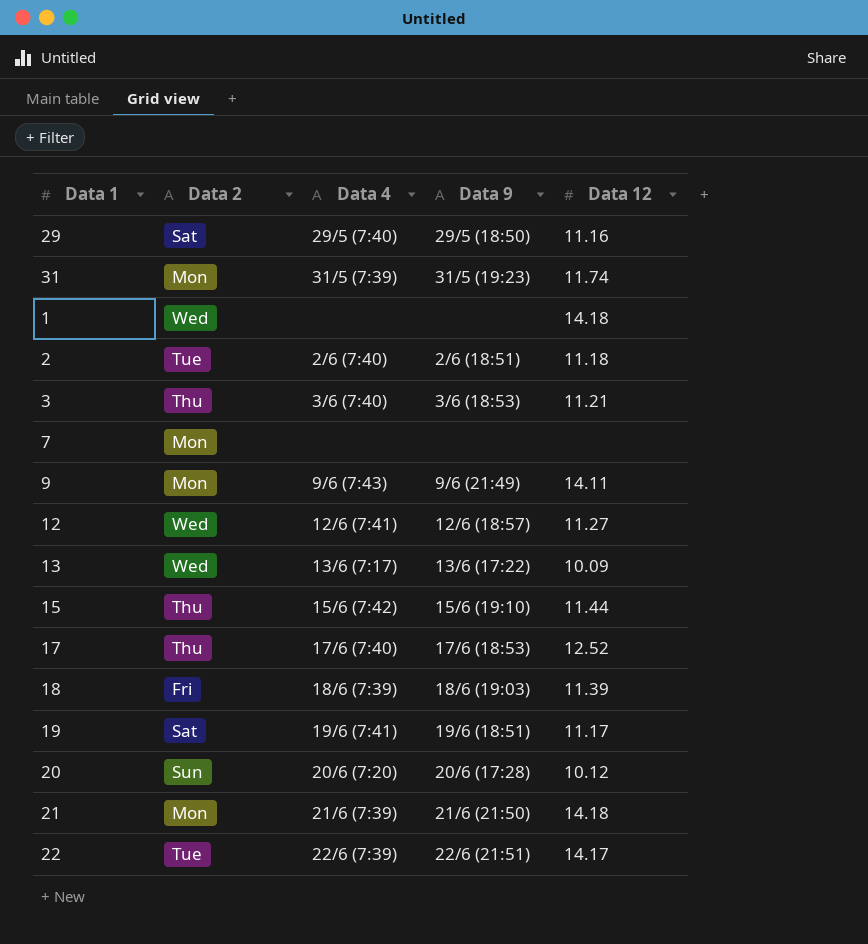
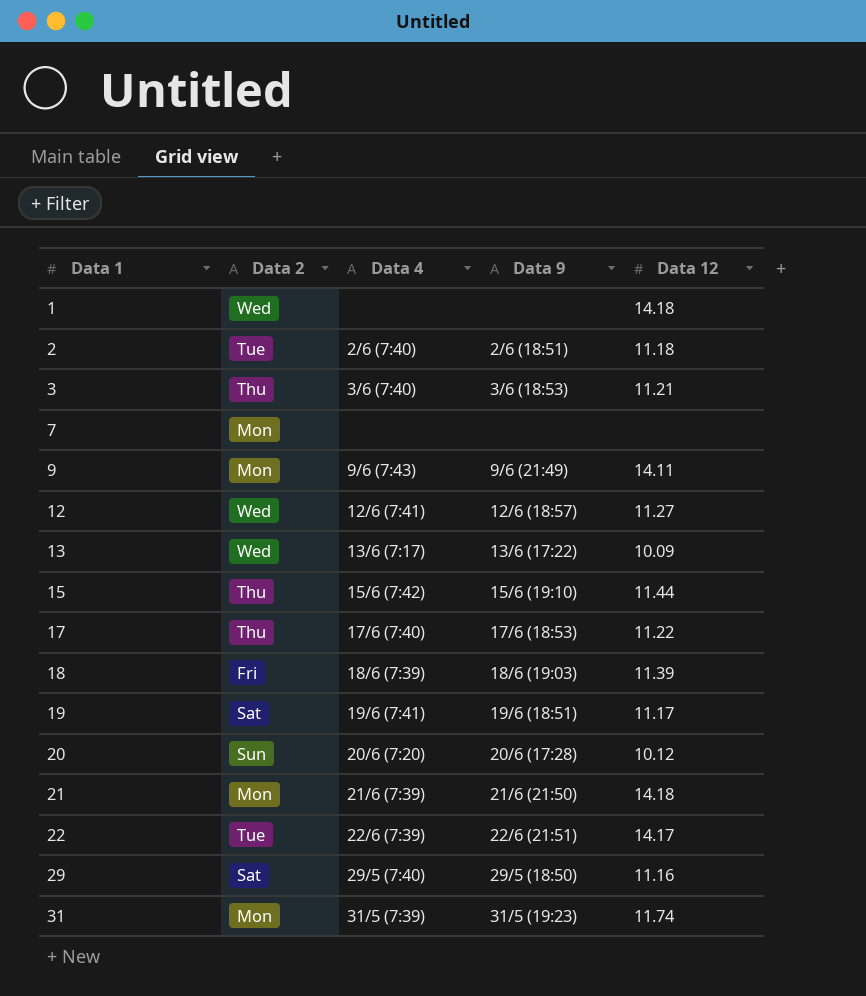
row order: none -> Data 1 ascending
17 | Data 12: 12.52 -> 11.22

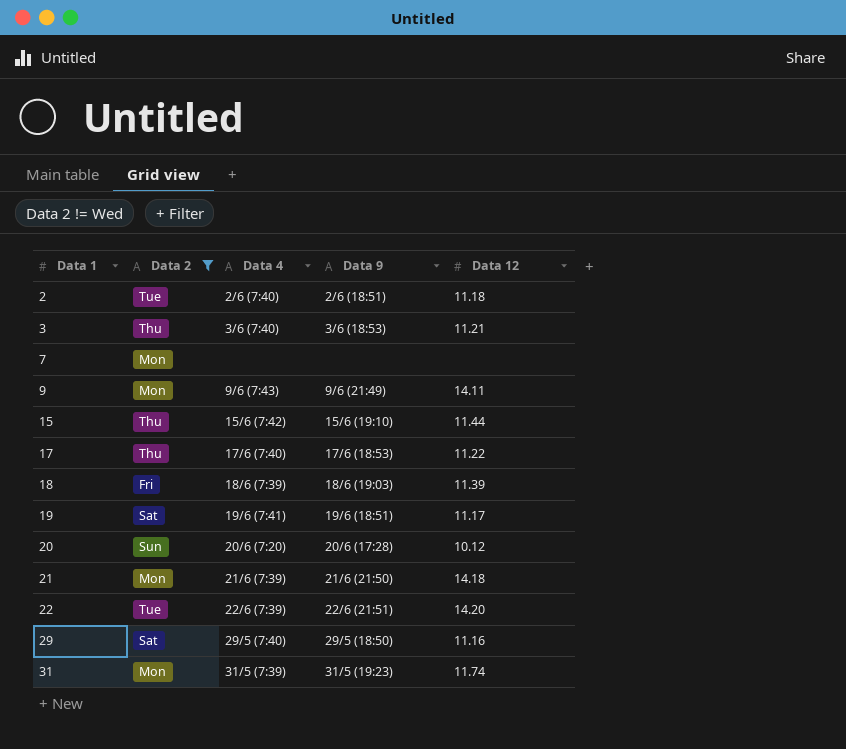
filter: none -> Data 2 != Wed
22 | Data 12: 14.17 -> 14.20

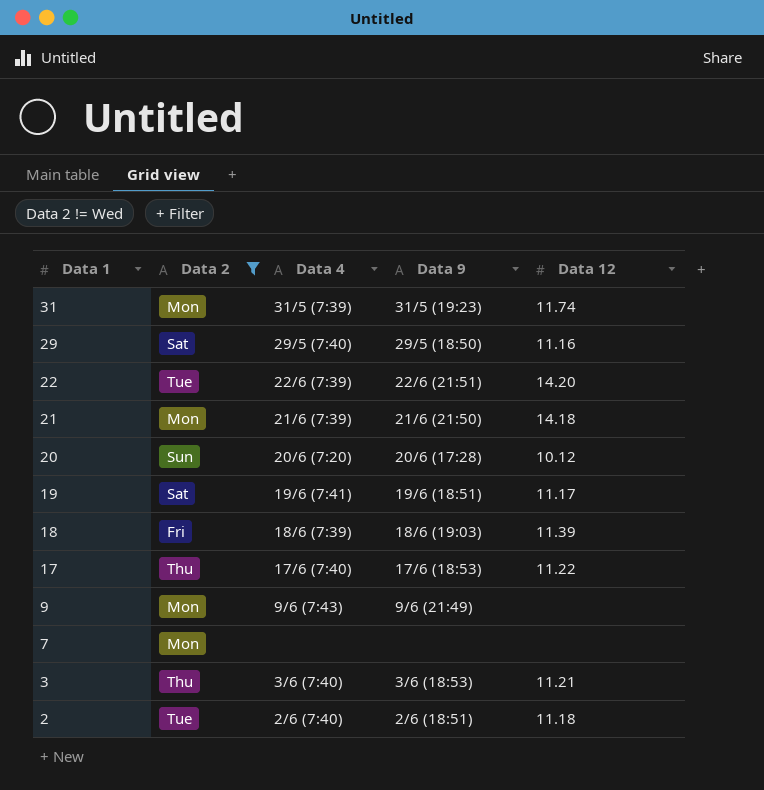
row order: Data 1 ascending -> Data 1 descending
row 15: Thu | 15/6 (7:42) | 15/6 (19:10) | 11.44 -> none
9 | Data 12: 14.11 -> none

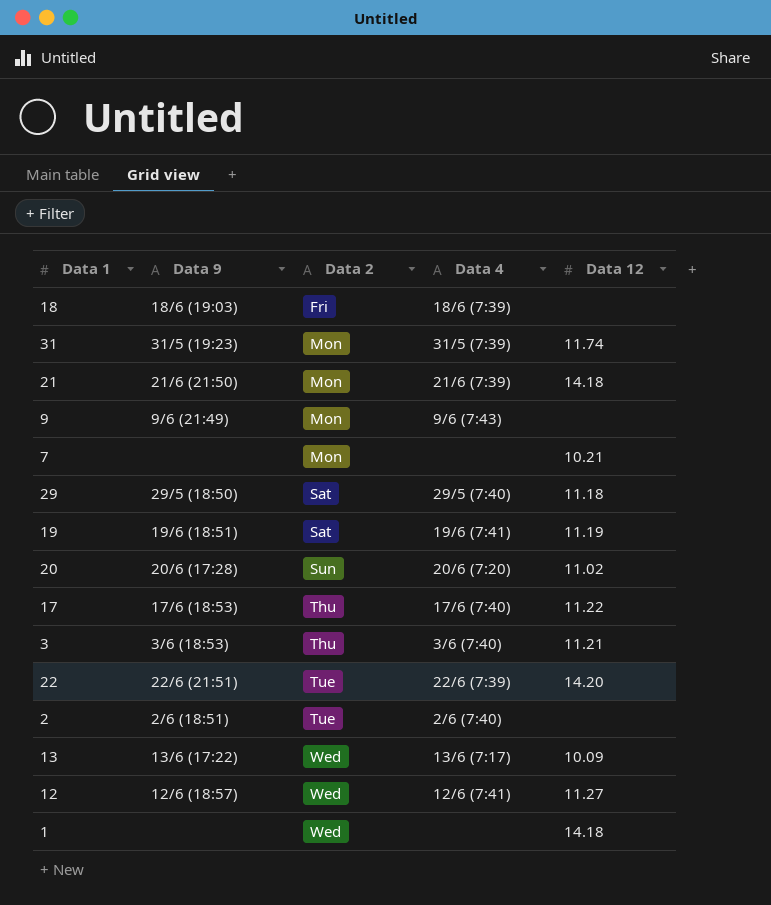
filter: Data 2 != Wed -> none
row order: Data 1 descending -> Data 2 ascending
column Data 9 | position: 4 -> 2
18 | Data 12: 11.39 -> none
7 | Data 12: none -> 10.21
29 | Data 12: 11.16 -> 11.18
19 | Data 12: 11.17 -> 11.19
20 | Data 12: 10.12 -> 11.02
2 | Data 12: 11.18 -> none

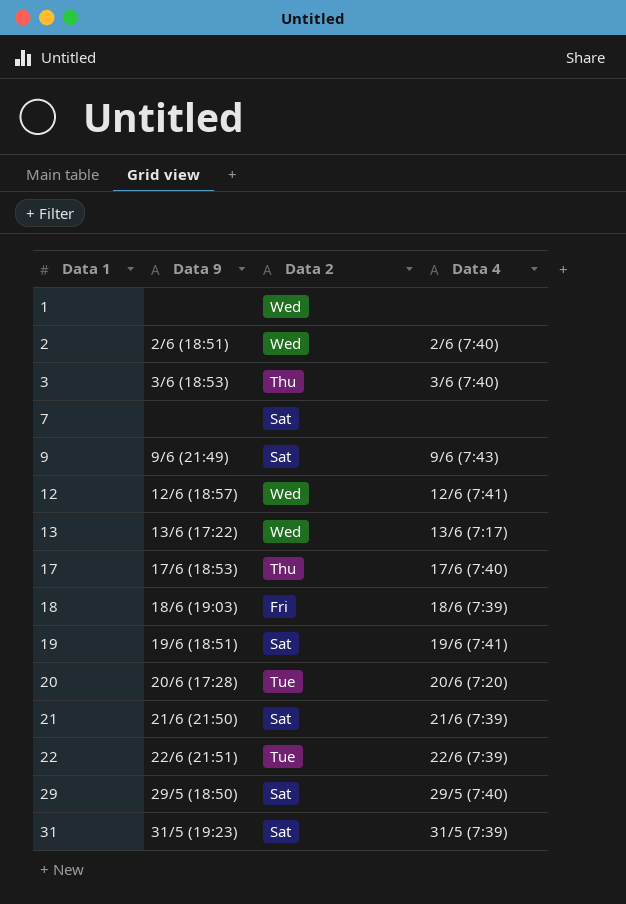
row order: Data 2 ascending -> Data 1 ascending
column Data 12 | position: 5 -> none
2 | Data 2: Tue -> Wed
7 | Data 2: Mon -> Sat
9 | Data 2: Mon -> Sat
20 | Data 2: Sun -> Tue
21 | Data 2: Mon -> Sat
31 | Data 2: Mon -> Sat

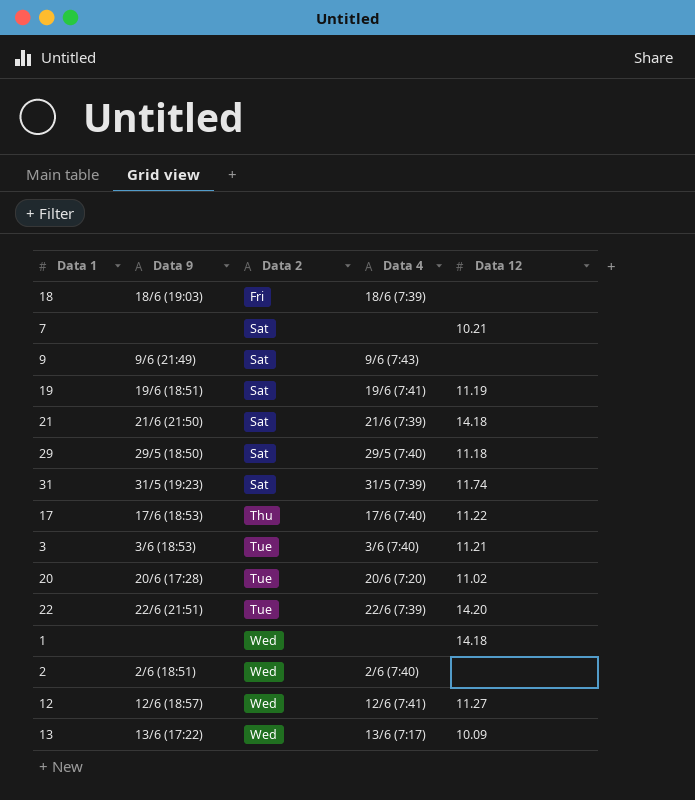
row order: Data 1 ascending -> Data 2 ascending
column Data 12 | position: none -> 5
3 | Data 2: Thu -> Tue

